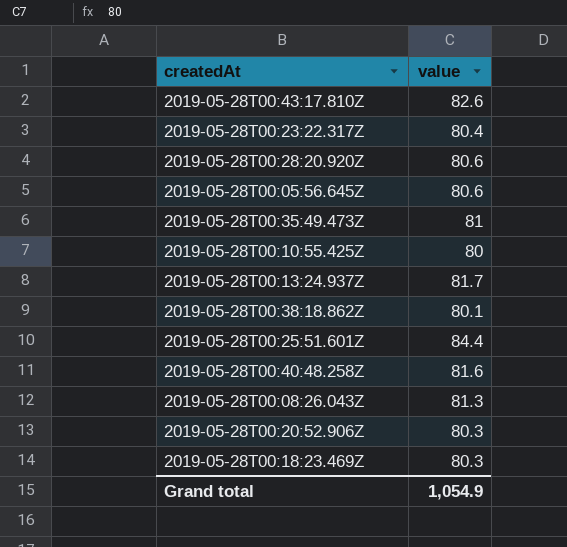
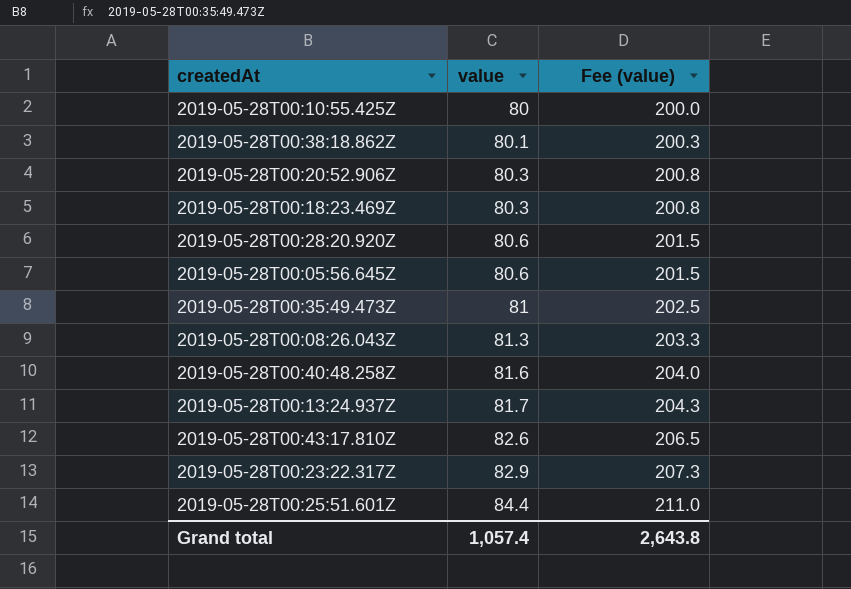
row order: none -> value ascending
column Fee (value) | formula: none -> [value] * 2.5
2019-05-28T00:23:22.317Z | value: 80.4 -> 82.9
Grand total | value: 1,054.9 -> 1,057.4

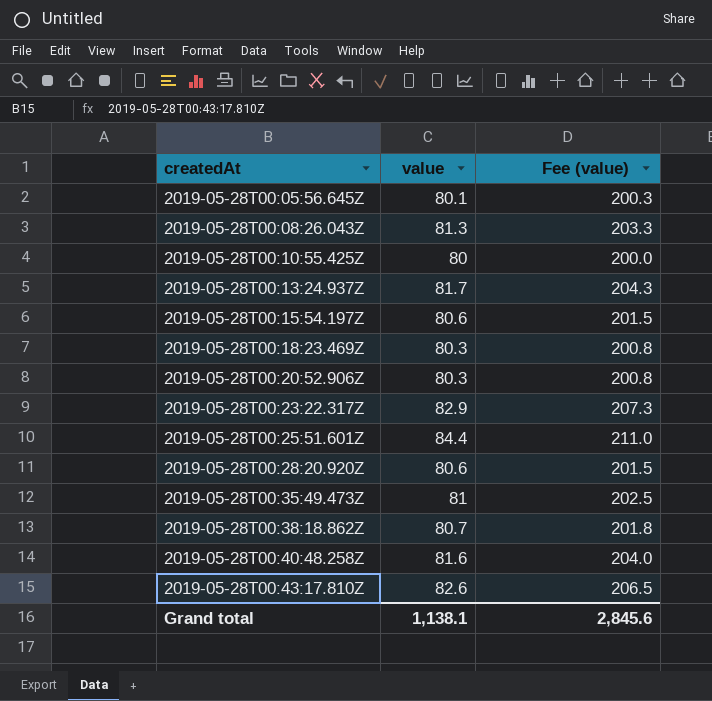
row order: value ascending -> createdAt ascending
2019-05-28T00:05:56.645Z | value: 80.6 -> 80.1
2019-05-28T00:05:56.645Z | Fee (value): 201.5 -> 200.3
row 2019-05-28T00:15:54.197Z: none -> 80.6 | 201.5
2019-05-28T00:38:18.862Z | value: 80.1 -> 80.7
2019-05-28T00:38:18.862Z | Fee (value): 200.3 -> 201.8
Grand total | value: 1,057.4 -> 1,138.1
Grand total | Fee (value): 2,643.8 -> 2,845.6

